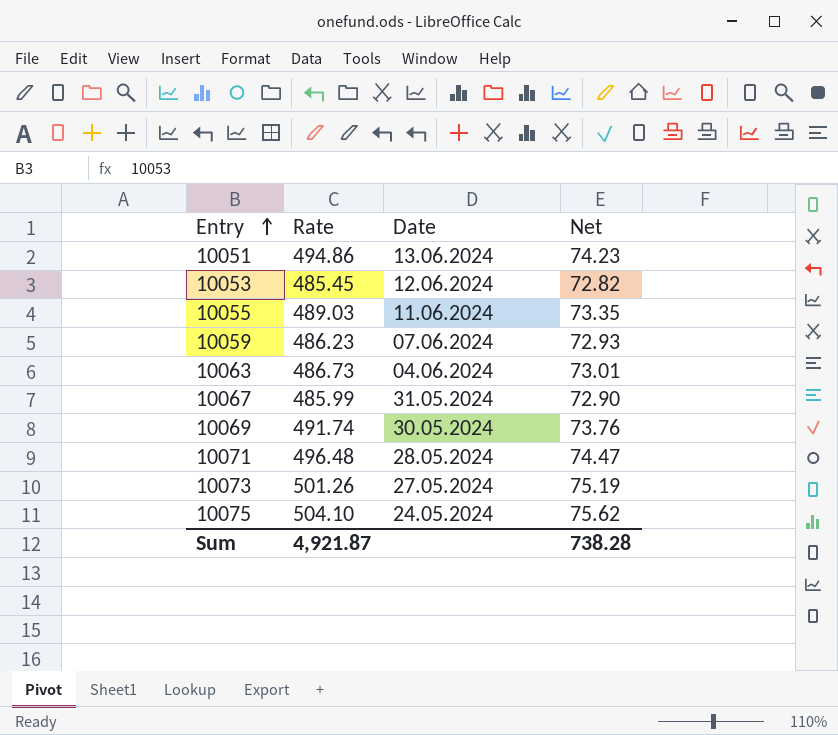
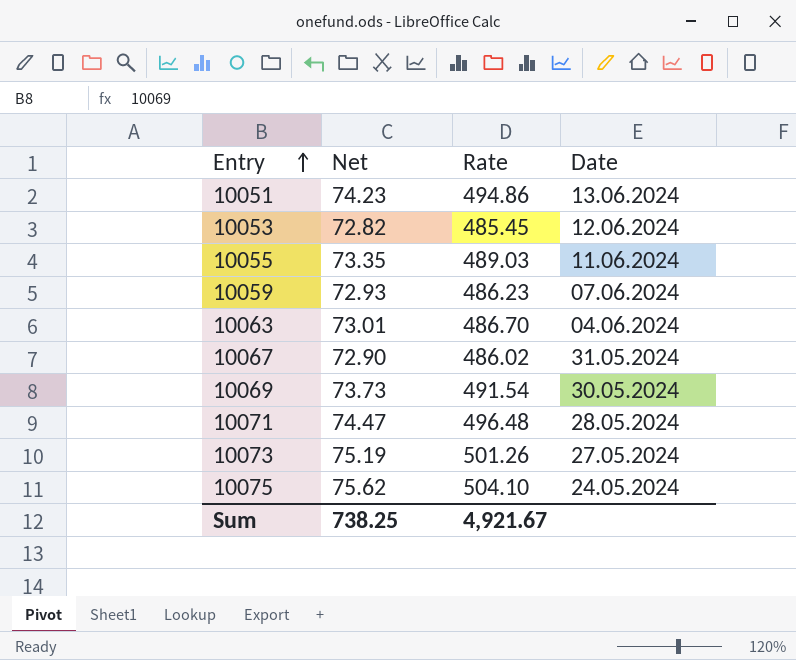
column Net | position: 4 -> 2
10063 | Rate: 486.73 -> 486.70
10067 | Rate: 485.99 -> 486.02
10069 | Net: 73.76 -> 73.73
10069 | Rate: 491.74 -> 491.54
Sum | Net: 738.28 -> 738.25
Sum | Rate: 4,921.87 -> 4,921.67

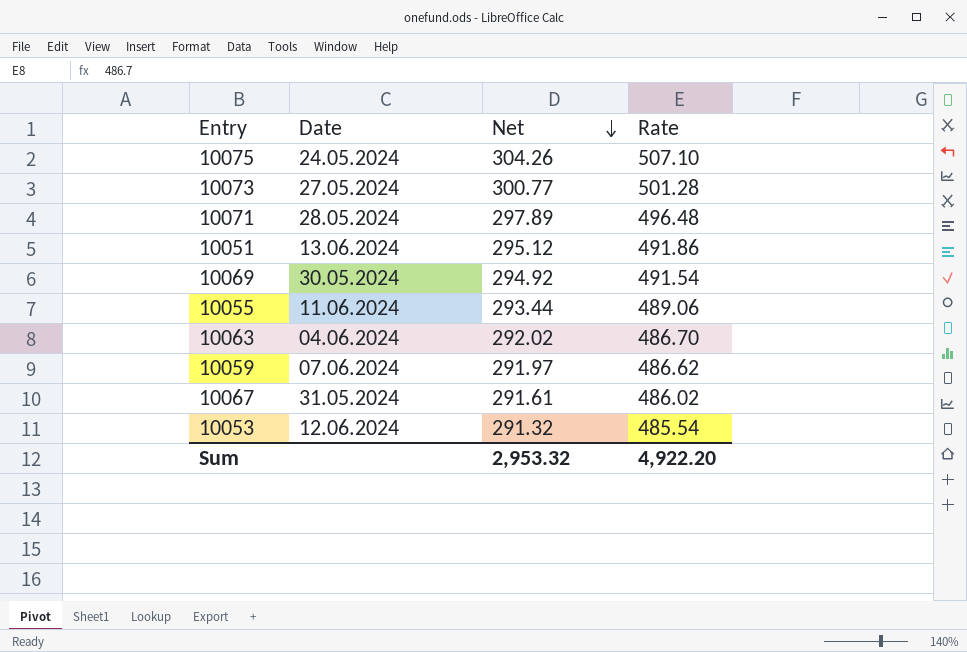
row order: Entry ascending -> Net descending
column Date | position: 4 -> 2
column Net | formula: [Rate] * 0.15 -> [Rate] * 0.6
10075 | Rate: 504.10 -> 507.10
10073 | Rate: 501.26 -> 501.28
10051 | Rate: 494.86 -> 491.86
10055 | Rate: 489.03 -> 489.06
10059 | Rate: 486.23 -> 486.62
10053 | Rate: 485.45 -> 485.54
Sum | Net: 738.25 -> 2,953.32
Sum | Rate: 4,921.67 -> 4,922.20

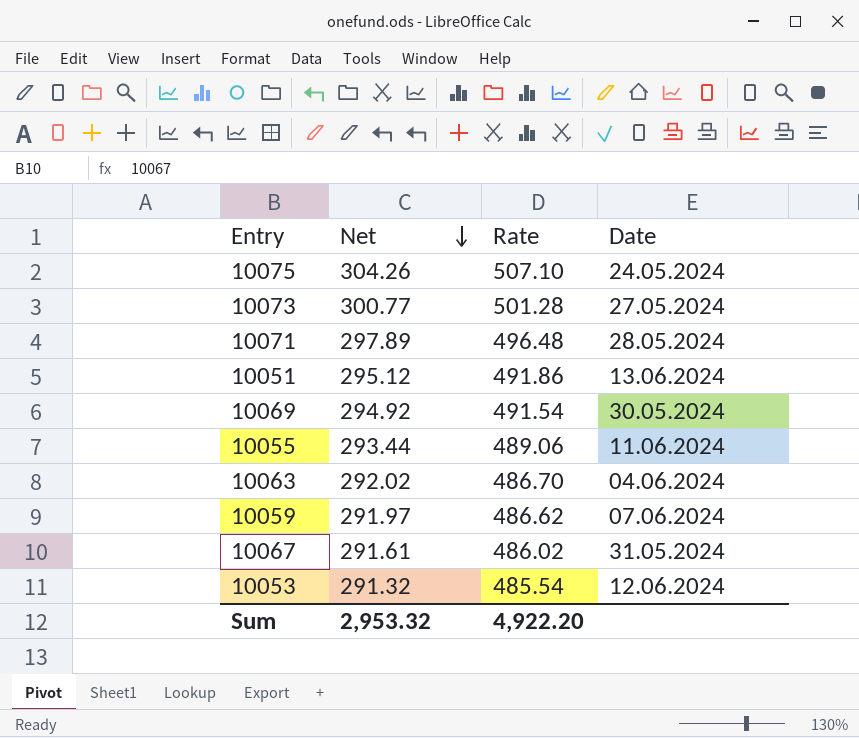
column Date | position: 2 -> 4

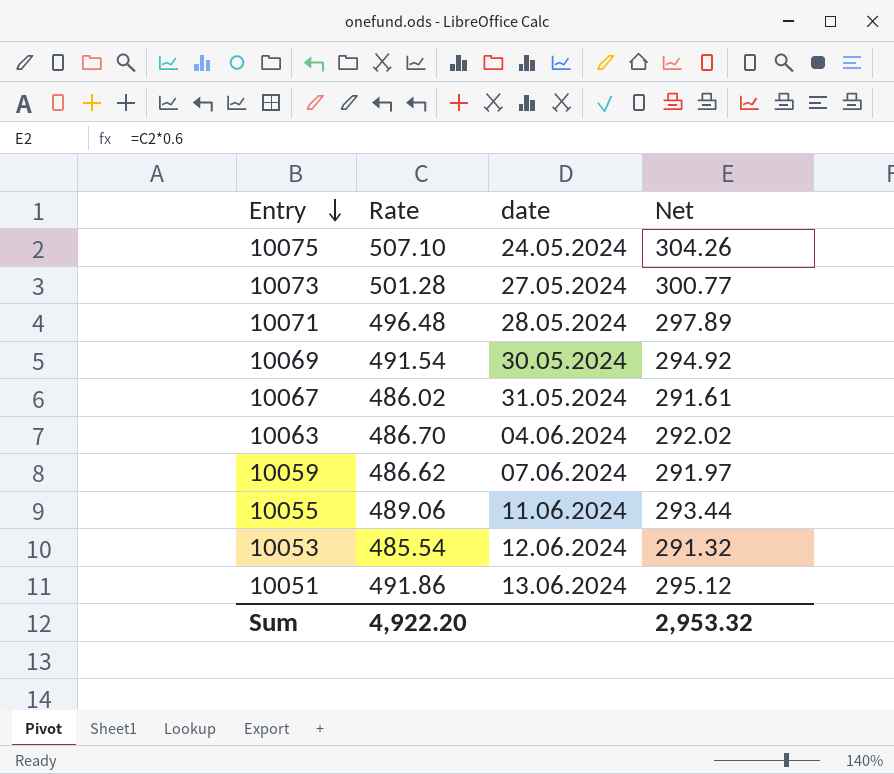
row order: Net descending -> Entry descending
column name: Date -> date
column Net | position: 2 -> 4

